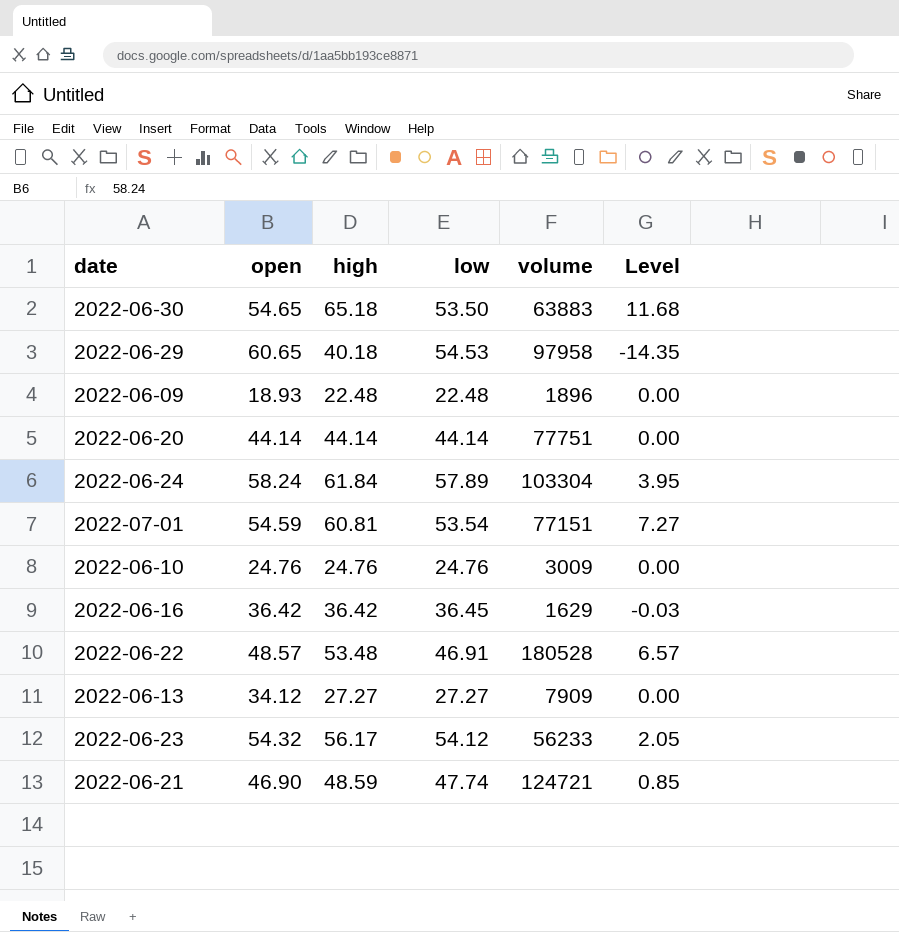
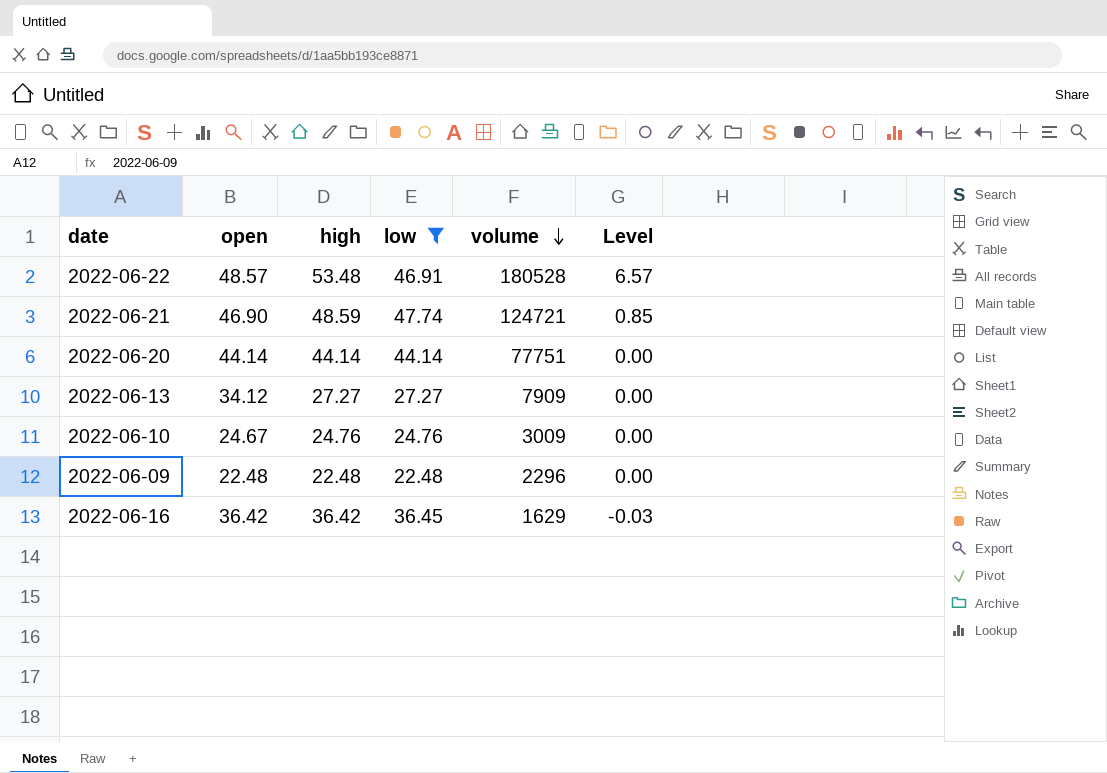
filter: none -> low <= 47.74
row order: none -> volume descending
2022-06-10 | open: 24.76 -> 24.67
2022-06-09 | open: 18.93 -> 22.48
2022-06-09 | volume: 1896 -> 2296

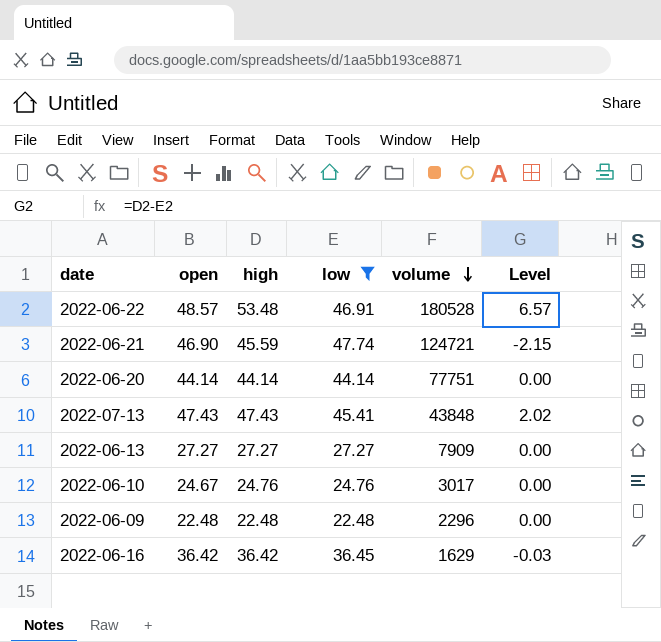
2022-06-21 | high: 48.59 -> 45.59
2022-06-21 | Level: 0.85 -> -2.15
row 2022-07-13: none -> 47.43 | 47.43 | 45.41 | 43848 | 2.02
2022-06-13 | open: 34.12 -> 27.27
2022-06-10 | volume: 3009 -> 3017

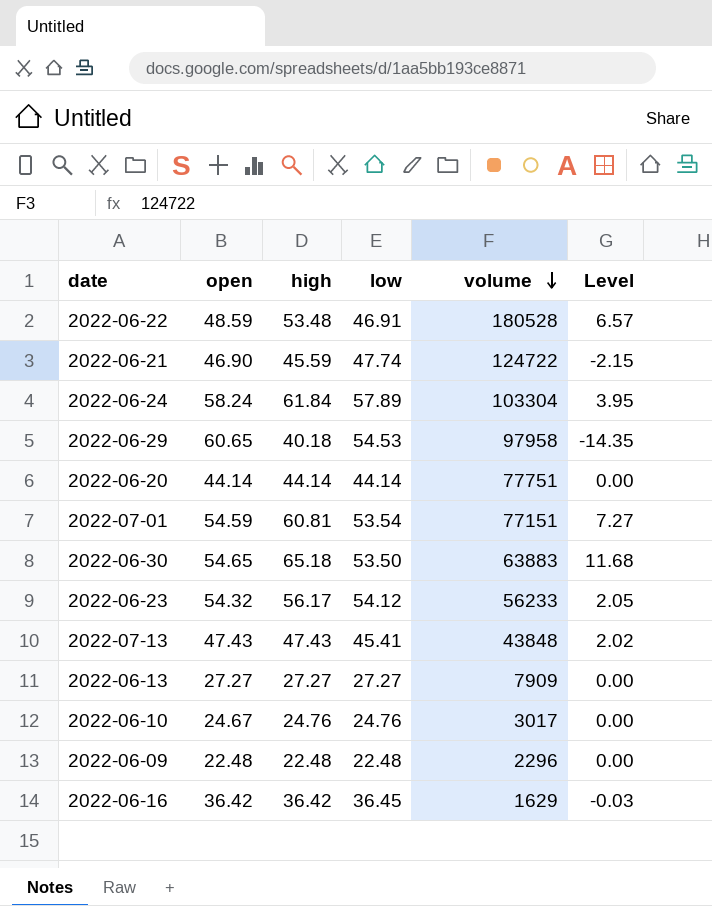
filter: low <= 47.74 -> none
2022-06-22 | open: 48.57 -> 48.59
2022-06-21 | volume: 124721 -> 124722

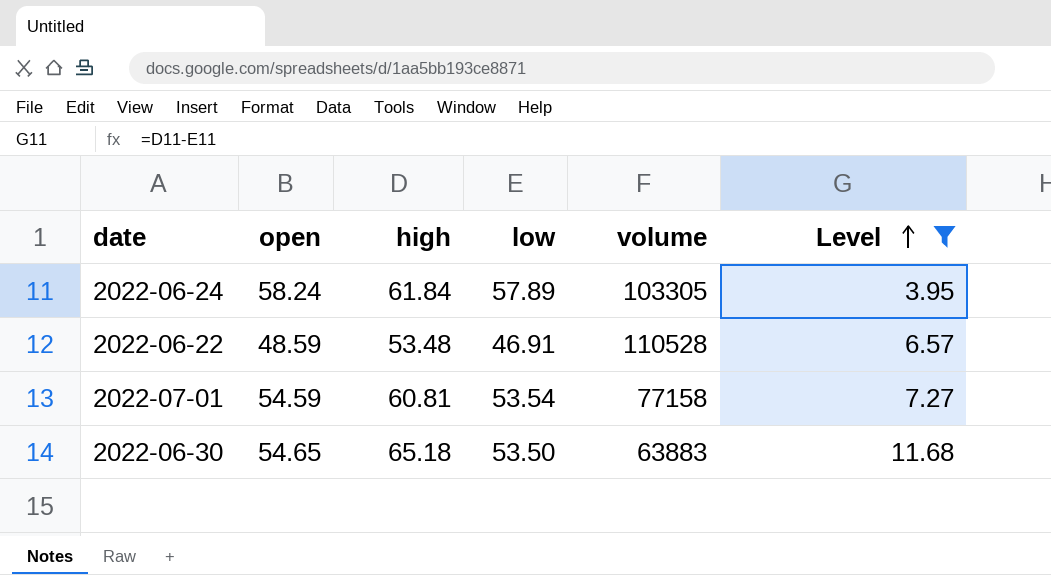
filter: none -> Level >= 3.95
row order: volume descending -> Level ascending
2022-06-24 | volume: 103304 -> 103305
2022-06-22 | volume: 180528 -> 110528
2022-07-01 | volume: 77151 -> 77158

